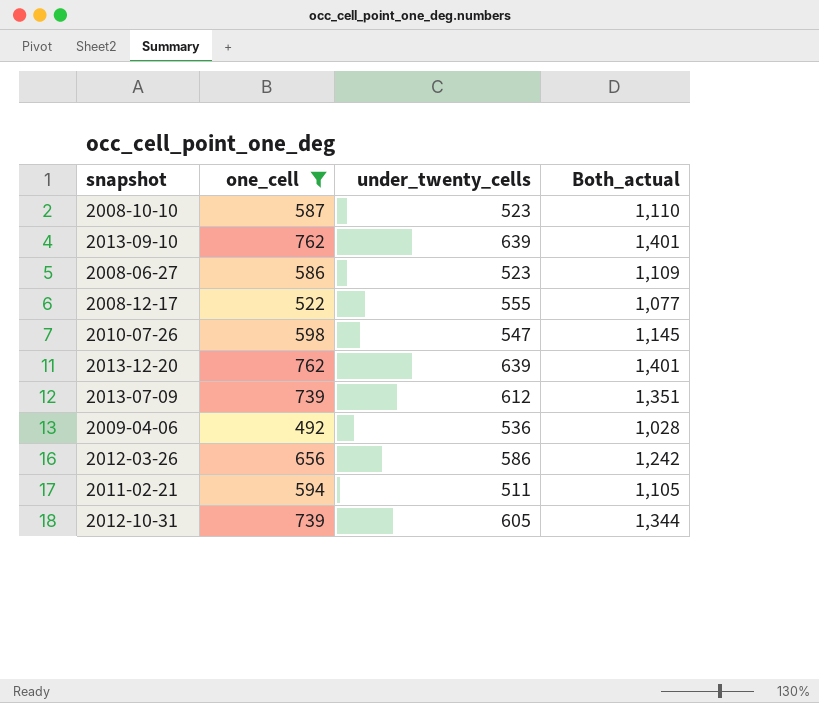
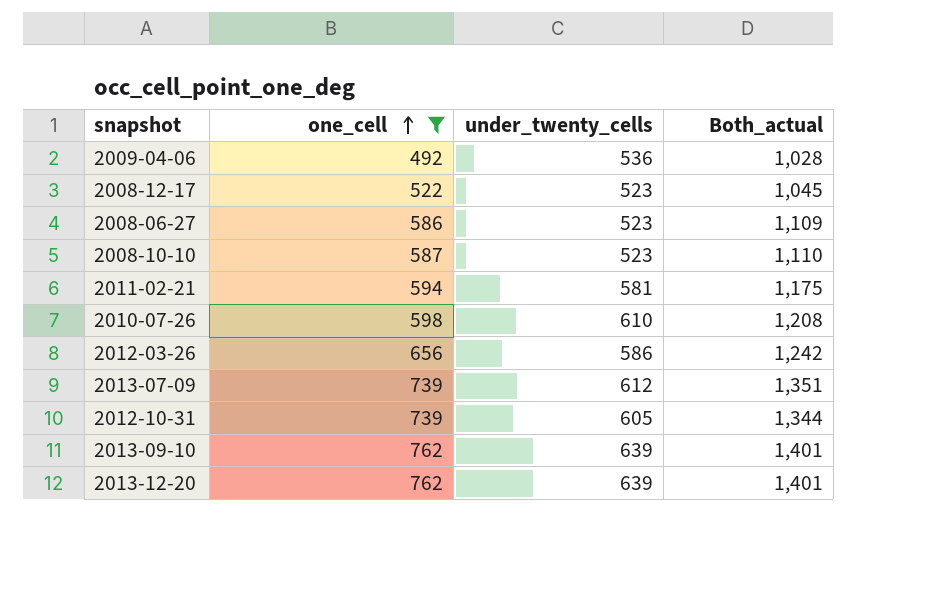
row order: none -> one_cell ascending
2008-12-17 | under_twenty_cells: 555 -> 523
2008-12-17 | Both_actual: 1,077 -> 1,045
2011-02-21 | under_twenty_cells: 511 -> 581
2011-02-21 | Both_actual: 1,105 -> 1,175
2010-07-26 | under_twenty_cells: 547 -> 610
2010-07-26 | Both_actual: 1,145 -> 1,208

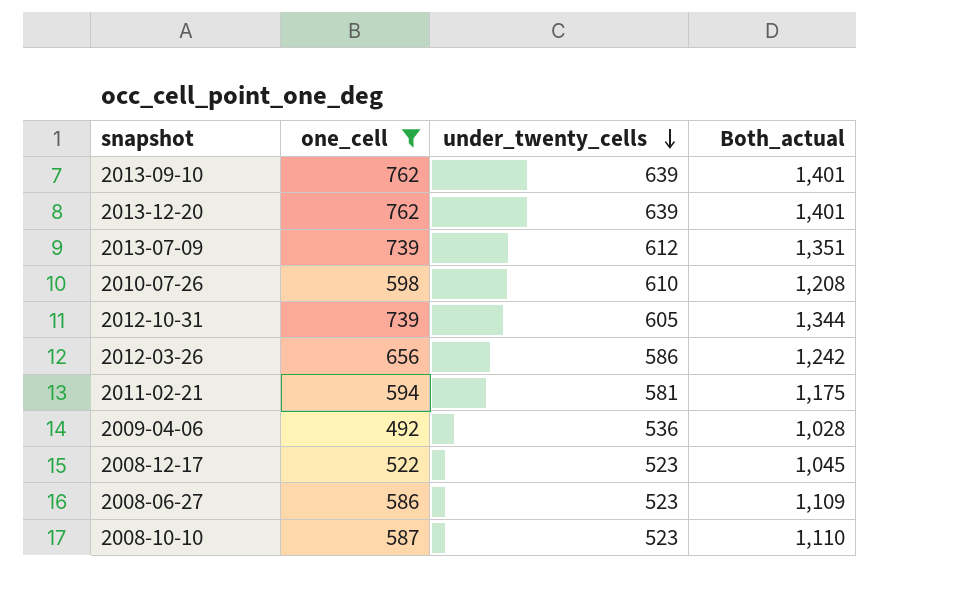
row order: one_cell ascending -> under_twenty_cells descending

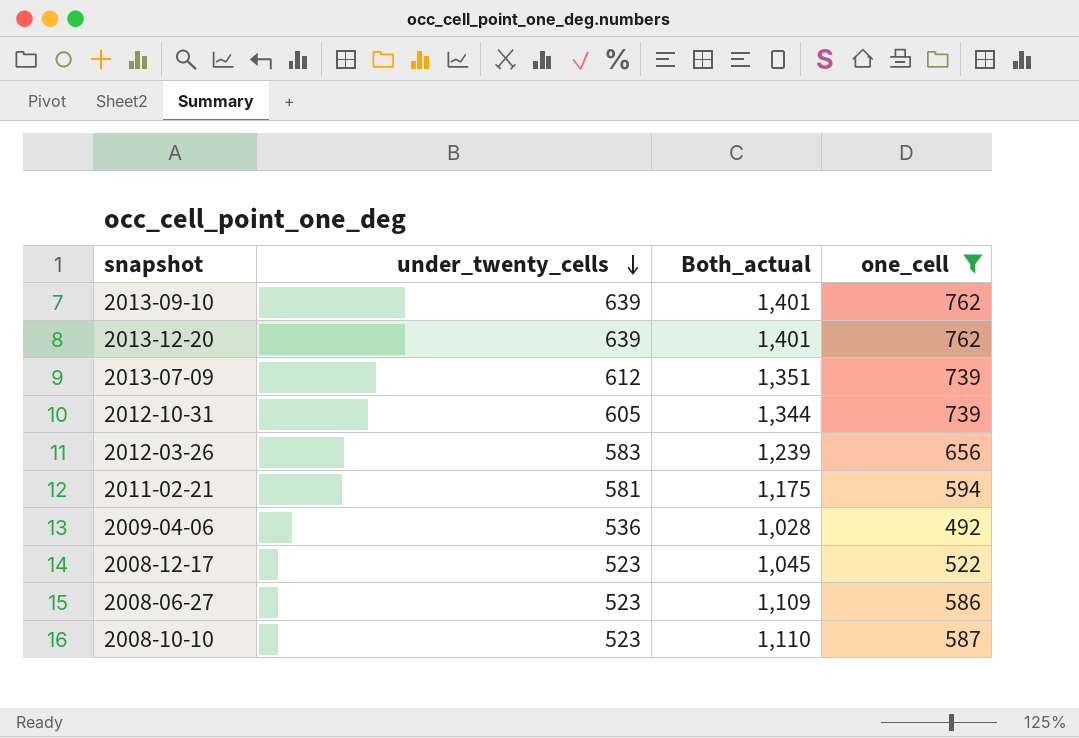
column one_cell | position: 2 -> 4
row 2010-07-26: 598 | 610 | 1,208 -> none
2012-03-26 | under_twenty_cells: 586 -> 583
2012-03-26 | Both_actual: 1,242 -> 1,239

